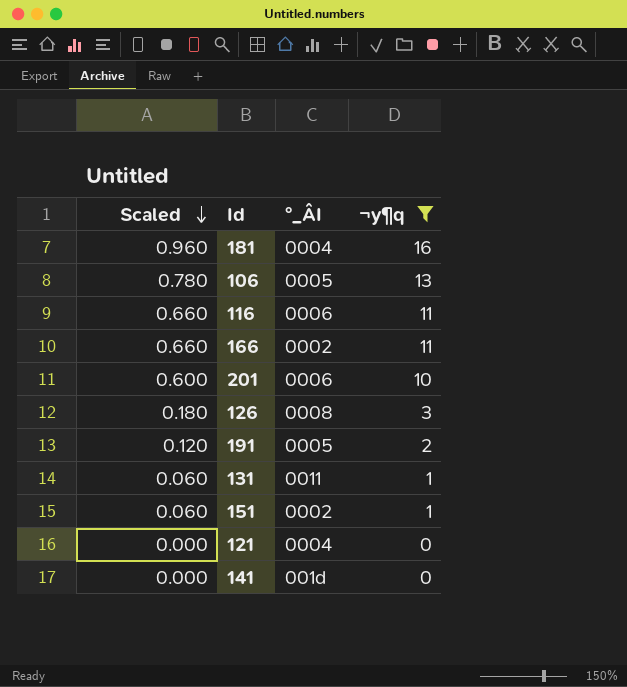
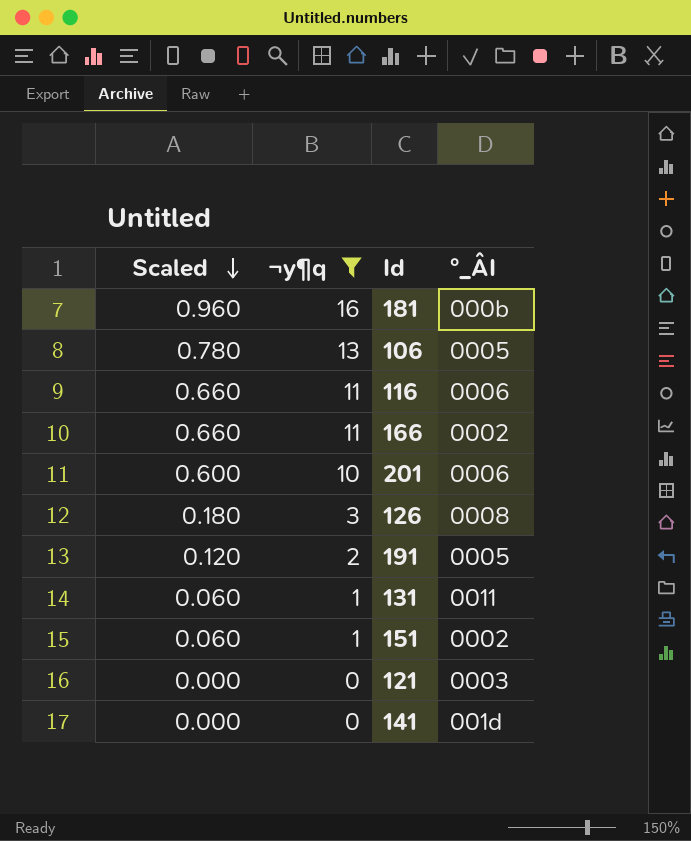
column ¬y¶q | position: 4 -> 2
181 | °_ÂI: 0004 -> 000b
121 | °_ÂI: 0004 -> 0003

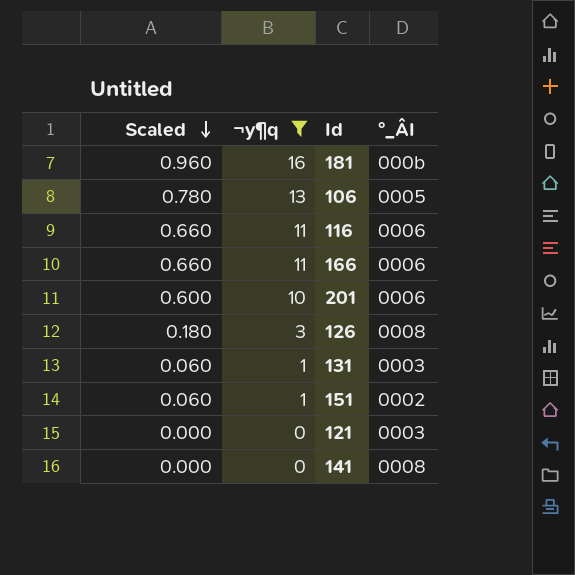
row 191: 0.120 | 2 | 0005 -> none
166 | °_ÂI: 0002 -> 0006
131 | °_ÂI: 0011 -> 0003
141 | °_ÂI: 001d -> 0008

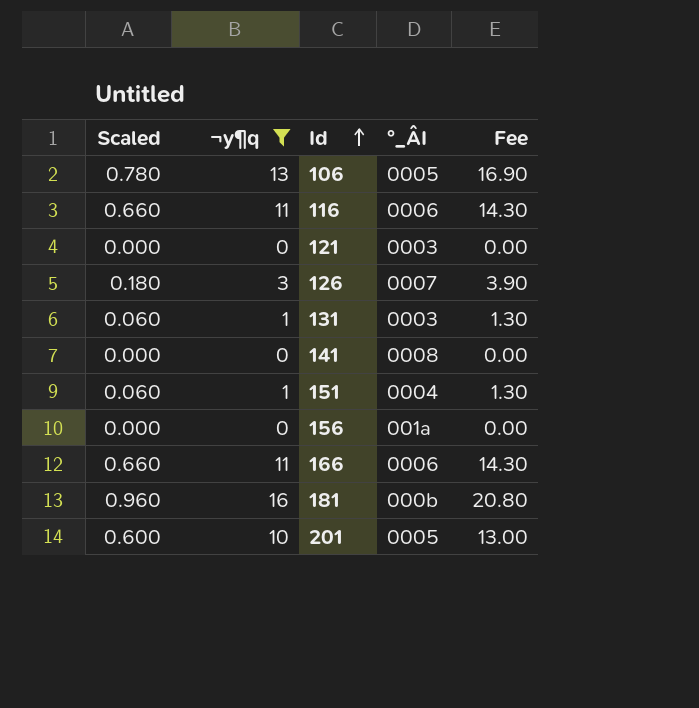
row order: Scaled descending -> Id ascending
column Fee | formula: none -> [¬y¶q] * 1.3
126 | °_ÂI: 0008 -> 0007
151 | °_ÂI: 0002 -> 0004
row 156: none -> 0.000 | 0 | 001a | 0.00
201 | °_ÂI: 0006 -> 0005

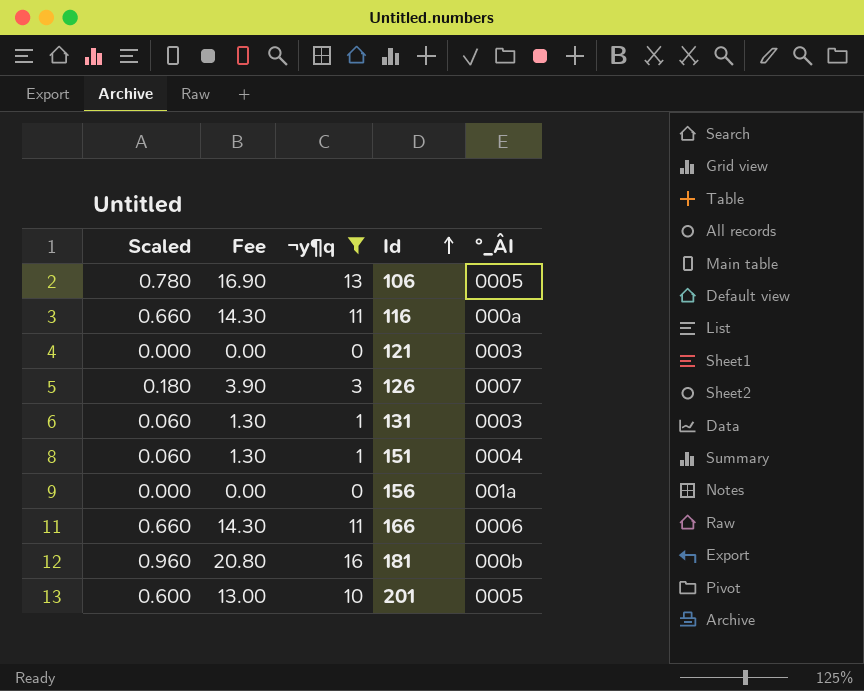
column Fee | position: 5 -> 2
row 141: 0.000 | 0 | 0008 | 0.00 -> none
116 | °_ÂI: 0006 -> 000a

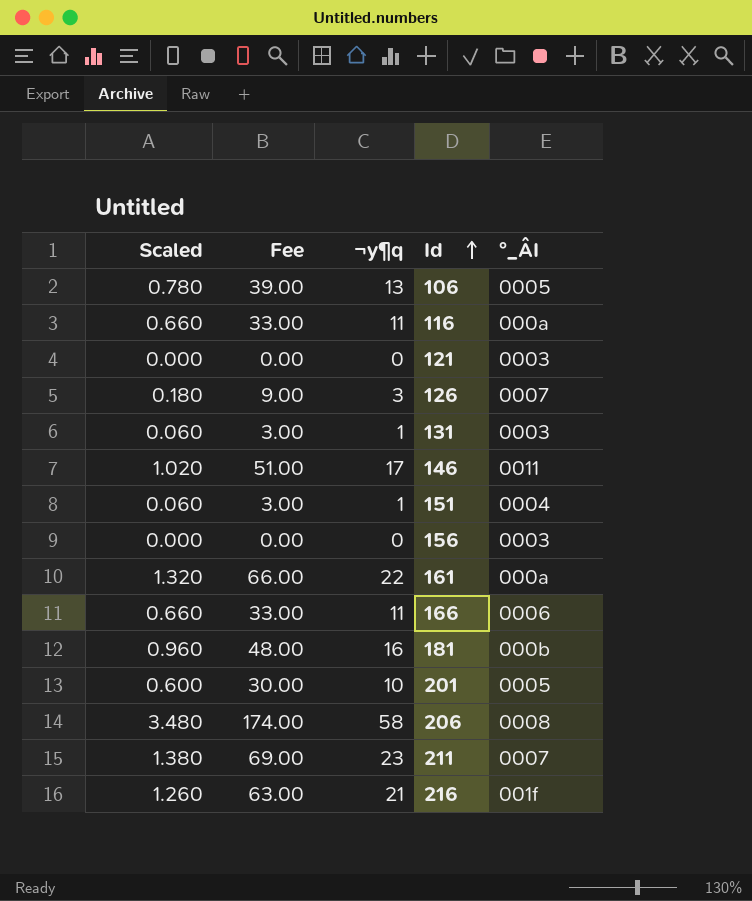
filter: ¬y¶q <= 16 -> none
column Fee | formula: [¬y¶q] * 1.3 -> [¬y¶q] * 3
156 | °_ÂI: 001a -> 0003

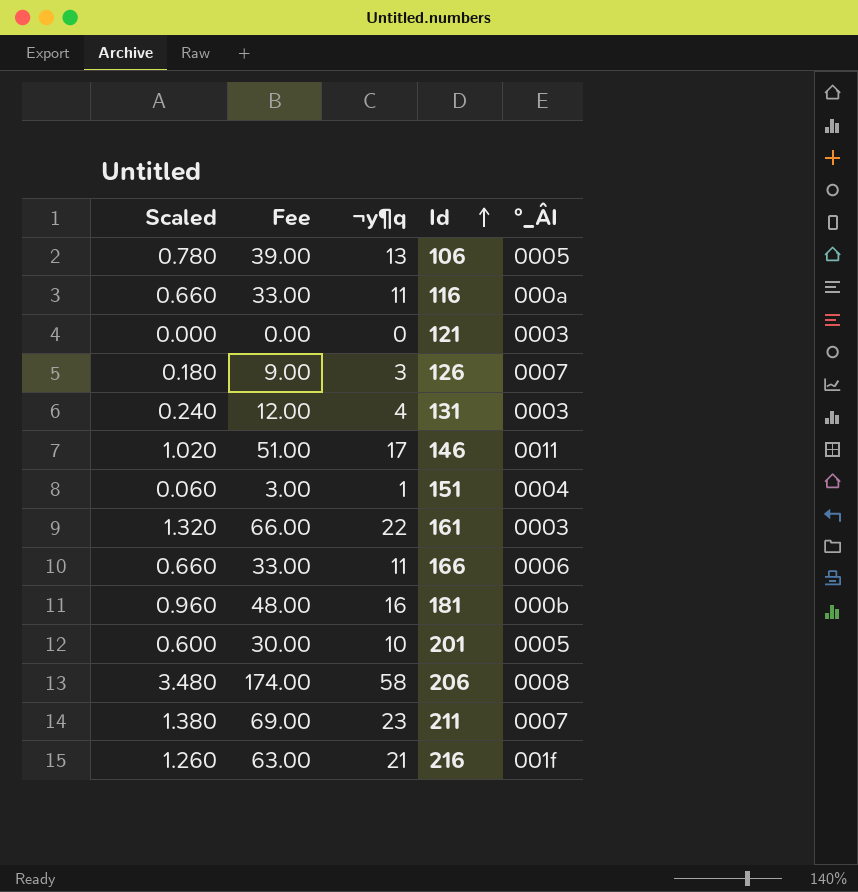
row 156: 0.000 | 0.00 | 0 | 0003 -> none
131 | Scaled: 0.060 -> 0.240
131 | Fee: 3.00 -> 12.00
131 | ¬y¶q: 1 -> 4
161 | °_ÂI: 000a -> 0003

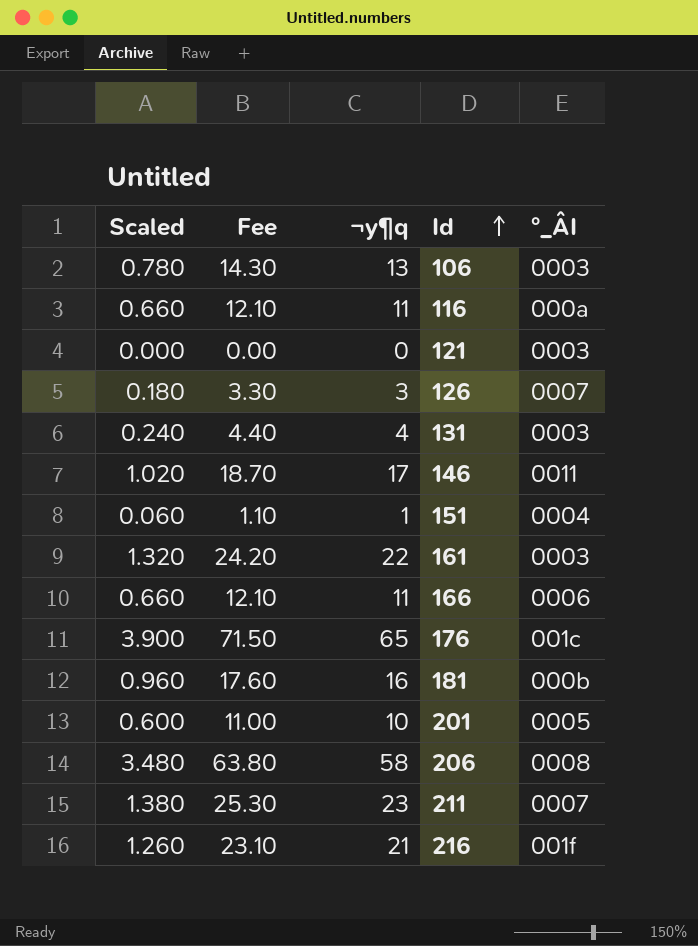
column Fee | formula: [¬y¶q] * 3 -> [¬y¶q] * 1.1
106 | °_ÂI: 0005 -> 0003
row 176: none -> 3.900 | 71.50 | 65 | 001c

